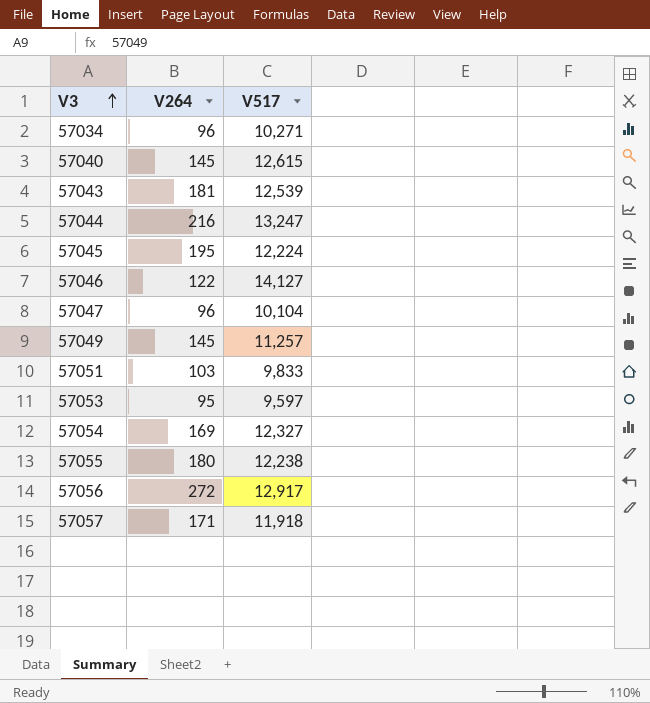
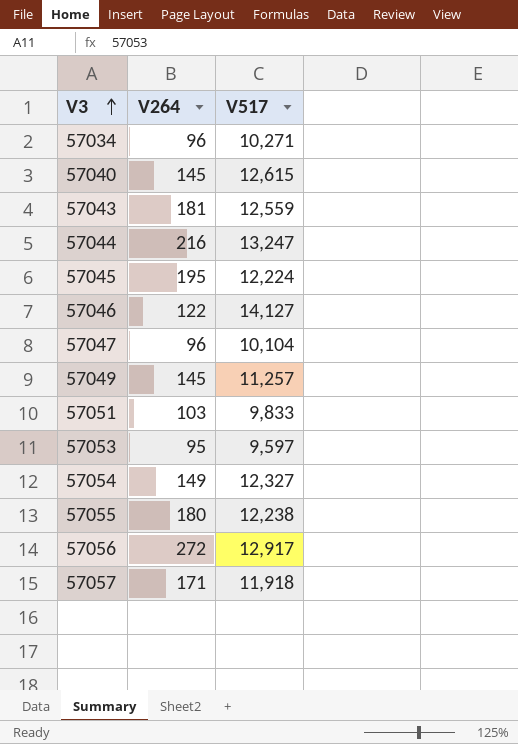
57043 | V517: 12,539 -> 12,559
57054 | V264: 169 -> 149

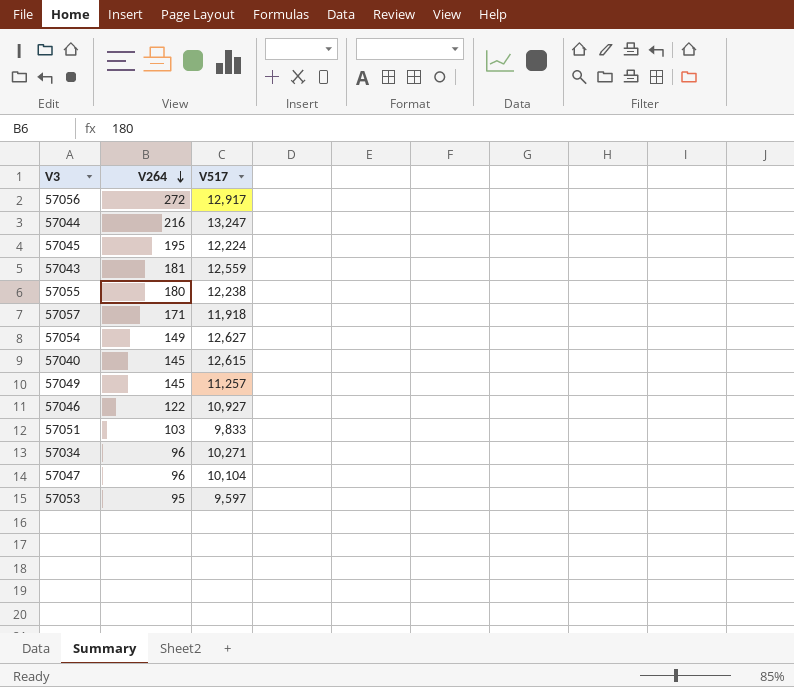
row order: V3 ascending -> V264 descending
57054 | V517: 12,327 -> 12,627
57046 | V517: 14,127 -> 10,927

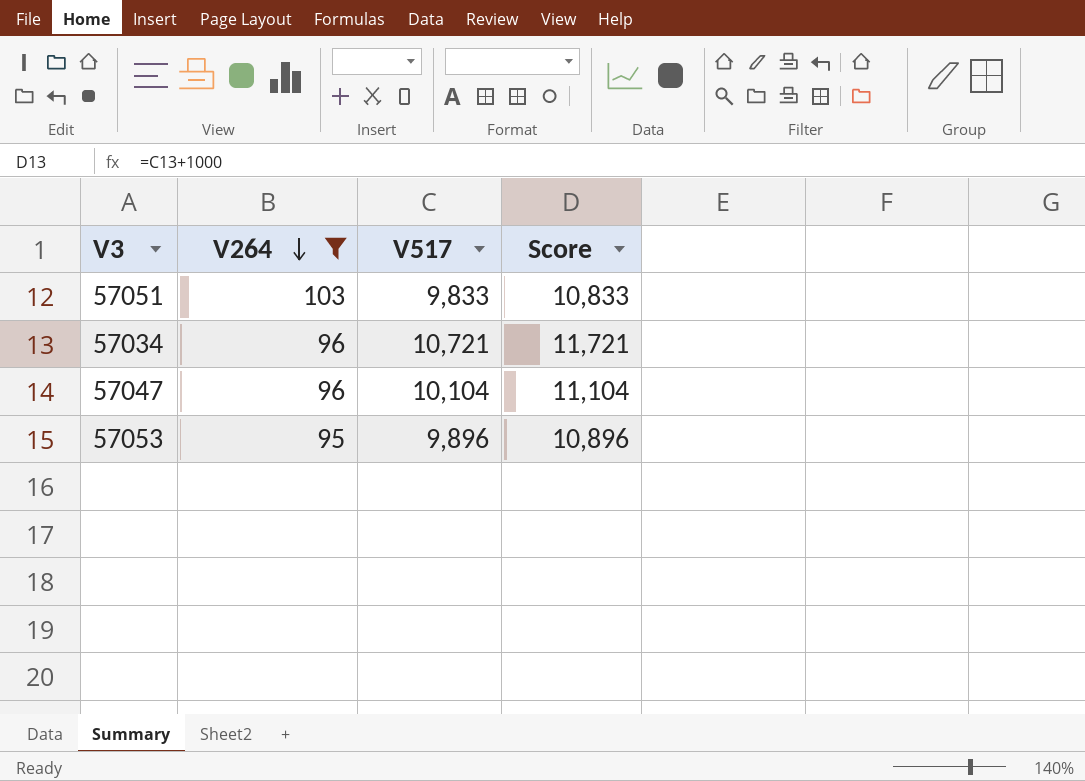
filter: none -> V264 <= 103
column Score | formula: none -> [V517] + 1000
57034 | V517: 10,271 -> 10,721
57053 | V517: 9,597 -> 9,896

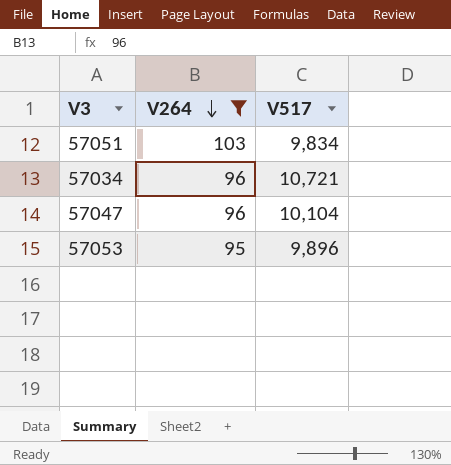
column Score | formula: [V517] + 1000 -> none
57051 | V517: 9,833 -> 9,834

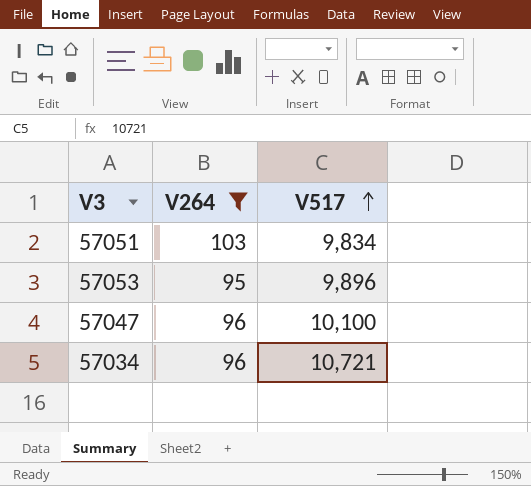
row order: V264 descending -> V517 ascending
57047 | V517: 10,104 -> 10,100

